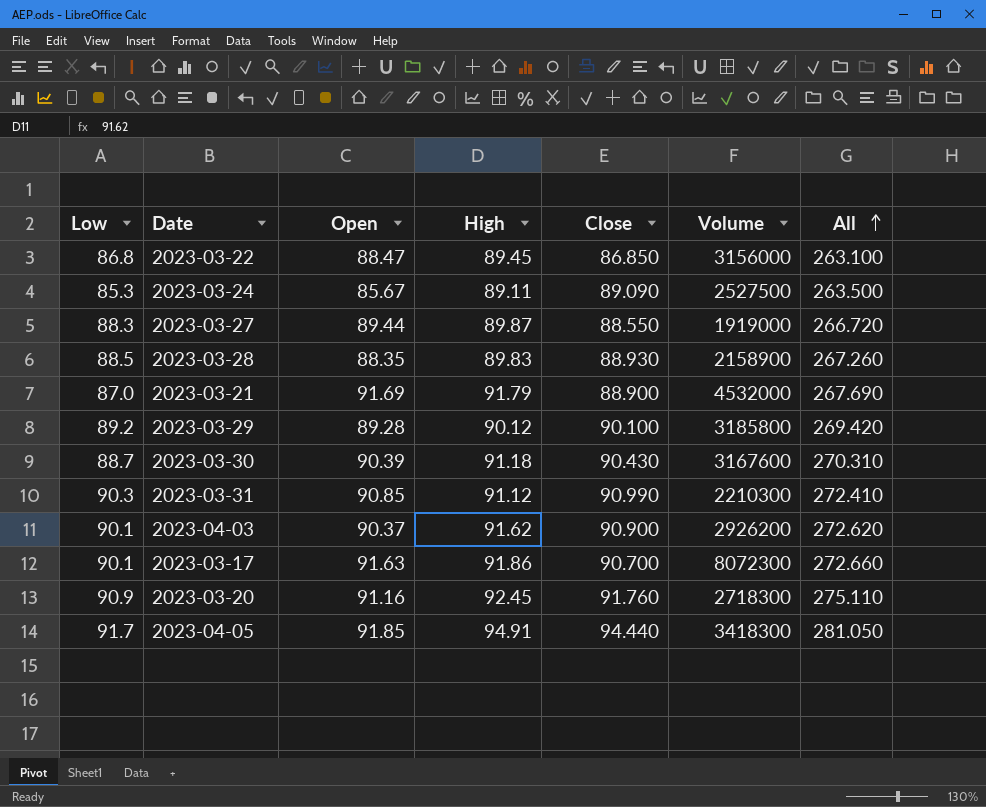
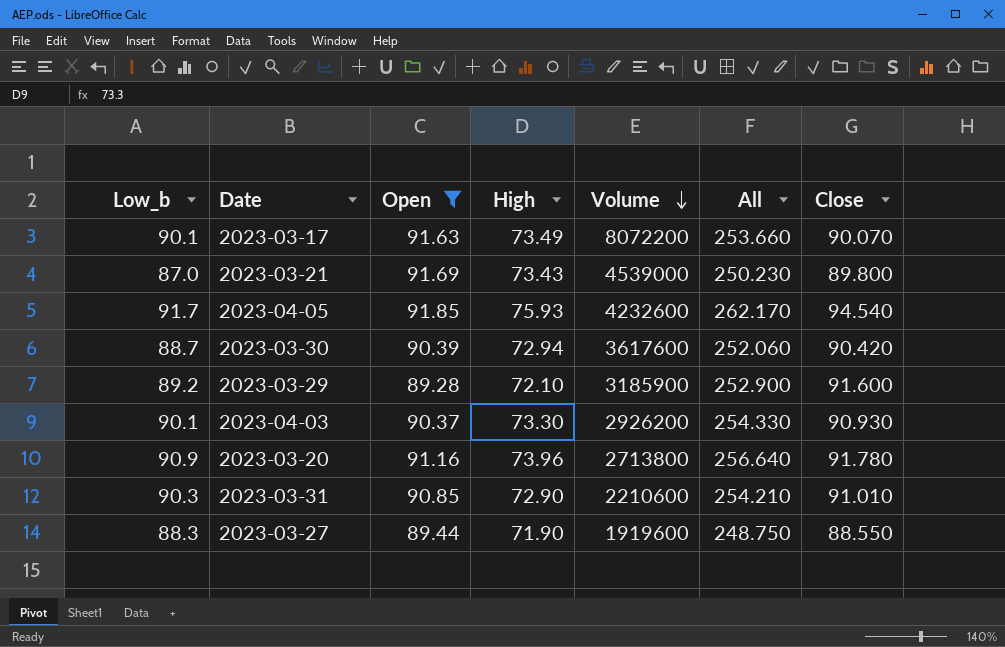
filter: none -> Open >= 89.28
row order: All ascending -> Volume descending
column name: Low -> Low_b
column Close | position: 5 -> 7
2023-03-17 | High: 91.86 -> 73.49
2023-03-17 | Volume: 8072300 -> 8072200
2023-03-17 | All: 272.660 -> 253.660
2023-03-17 | Close: 90.700 -> 90.070
2023-03-21 | High: 91.79 -> 73.43
2023-03-21 | Volume: 4532000 -> 4539000
2023-03-21 | All: 267.690 -> 250.230
2023-03-21 | Close: 88.900 -> 89.800
2023-04-05 | High: 94.91 -> 75.93
2023-04-05 | Volume: 3418300 -> 4232600
2023-04-05 | All: 281.050 -> 262.170
2023-04-05 | Close: 94.440 -> 94.540
2023-03-30 | High: 91.18 -> 72.94
2023-03-30 | Volume: 3167600 -> 3617600
2023-03-30 | All: 270.310 -> 252.060
2023-03-30 | Close: 90.430 -> 90.420
2023-03-29 | High: 90.12 -> 72.10
2023-03-29 | Volume: 3185800 -> 3185900
2023-03-29 | All: 269.420 -> 252.900
2023-03-29 | Close: 90.100 -> 91.600
2023-04-03 | High: 91.62 -> 73.30
2023-04-03 | All: 272.620 -> 254.330
2023-04-03 | Close: 90.900 -> 90.930
2023-03-20 | High: 92.45 -> 73.96
2023-03-20 | Volume: 2718300 -> 2713800
2023-03-20 | All: 275.110 -> 256.640
2023-03-20 | Close: 91.760 -> 91.780
2023-03-31 | High: 91.12 -> 72.90
2023-03-31 | Volume: 2210300 -> 2210600
2023-03-31 | All: 272.410 -> 254.210
2023-03-31 | Close: 90.990 -> 91.010
2023-03-27 | High: 89.87 -> 71.90
2023-03-27 | Volume: 1919000 -> 1919600
2023-03-27 | All: 266.720 -> 248.750

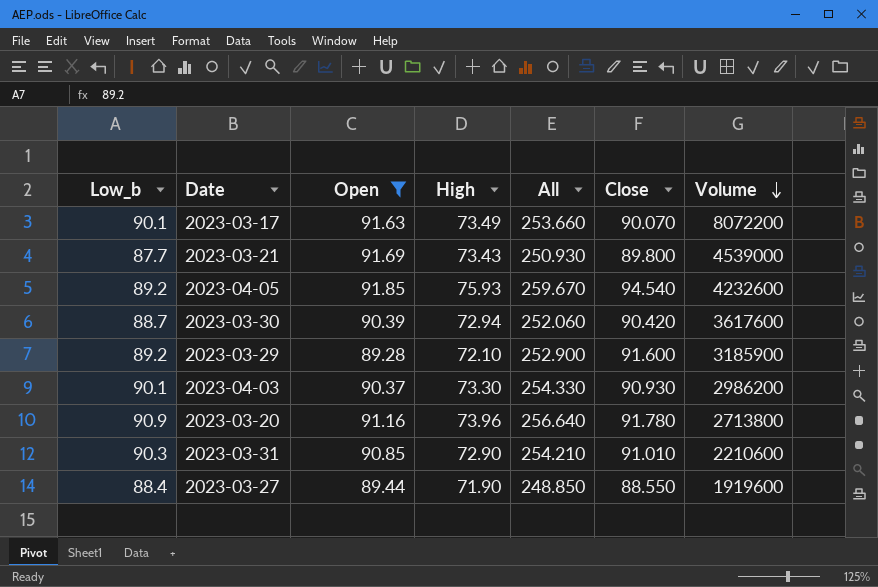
column Volume | position: 5 -> 7
2023-03-21 | Low_b: 87.0 -> 87.7
2023-03-21 | All: 250.230 -> 250.930
2023-04-05 | Low_b: 91.7 -> 89.2
2023-04-05 | All: 262.170 -> 259.670
2023-04-03 | Volume: 2926200 -> 2986200
2023-03-27 | Low_b: 88.3 -> 88.4
2023-03-27 | All: 248.750 -> 248.850

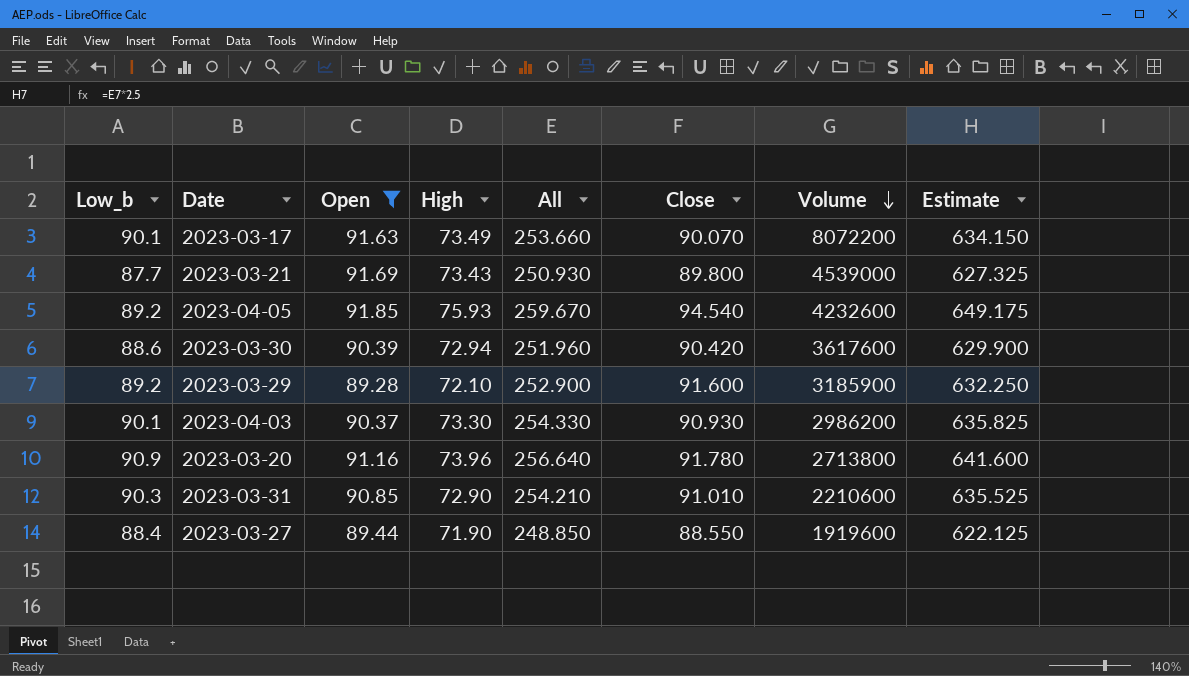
column Estimate | formula: none -> [All] * 2.5
2023-03-30 | Low_b: 88.7 -> 88.6
2023-03-30 | All: 252.060 -> 251.960

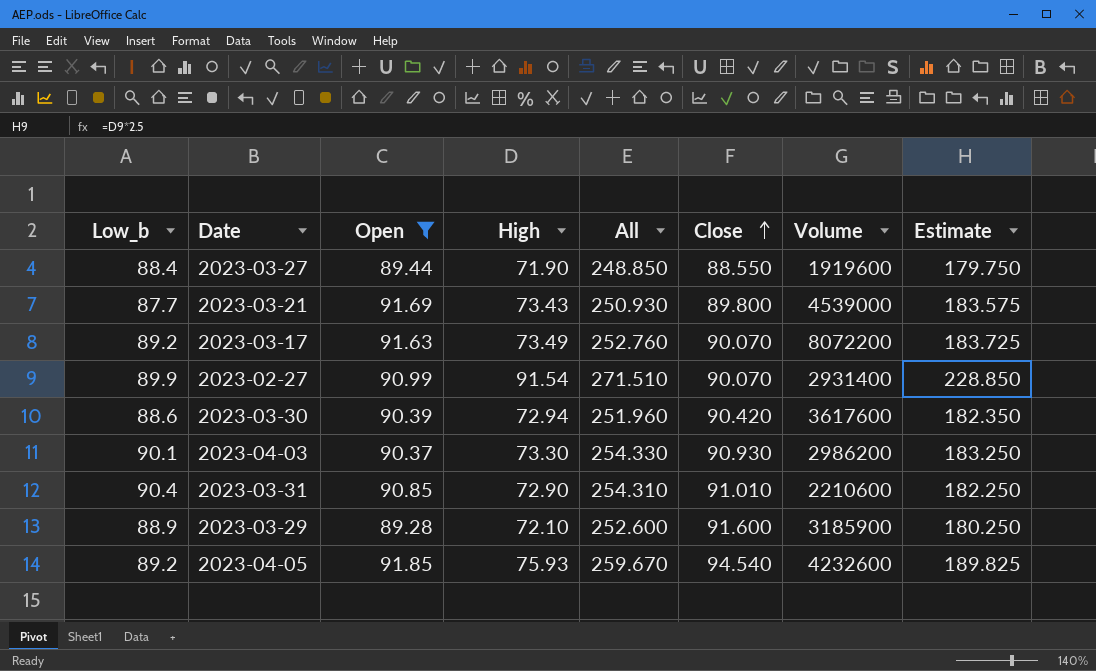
row order: Volume descending -> Close ascending
column Estimate | formula: [All] * 2.5 -> [High] * 2.5
row 2023-03-20: 90.9 | 91.16 | 73.96 | 256.640 | 91.780 | 2713800 | 641.600 -> none
2023-03-17 | Low_b: 90.1 -> 89.2
2023-03-17 | All: 253.660 -> 252.760
row 2023-02-27: none -> 89.9 | 90.99 | 91.54 | 271.510 | 90.070 | 2931400 | 228.850
2023-03-31 | Low_b: 90.3 -> 90.4
2023-03-31 | All: 254.210 -> 254.310
2023-03-29 | Low_b: 89.2 -> 88.9
2023-03-29 | All: 252.900 -> 252.600

